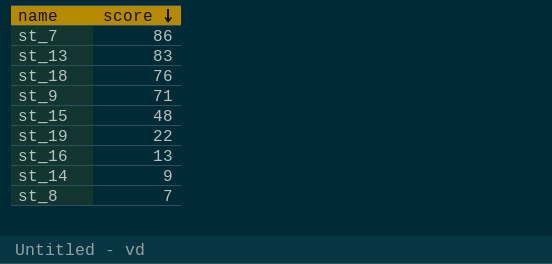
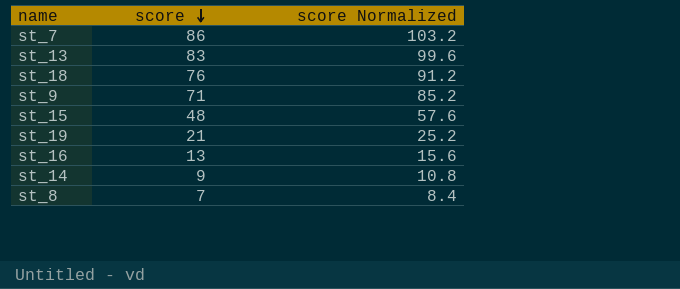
column score Normalized | formula: none -> [score] * 1.2
st_19 | score: 22 -> 21

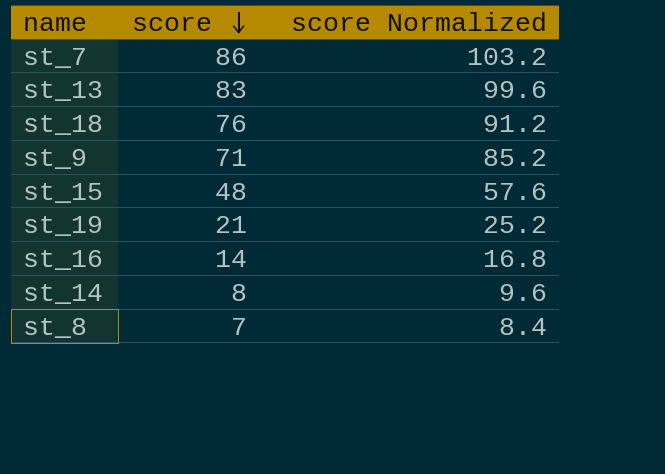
st_16 | score: 13 -> 14
st_16 | score Normalized: 15.6 -> 16.8
st_14 | score: 9 -> 8
st_14 | score Normalized: 10.8 -> 9.6

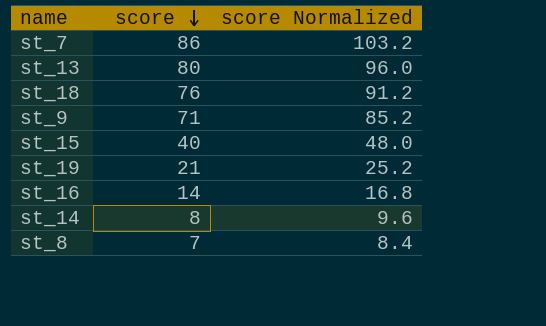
st_13 | score: 83 -> 80
st_13 | score Normalized: 99.6 -> 96.0
st_15 | score: 48 -> 40
st_15 | score Normalized: 57.6 -> 48.0

